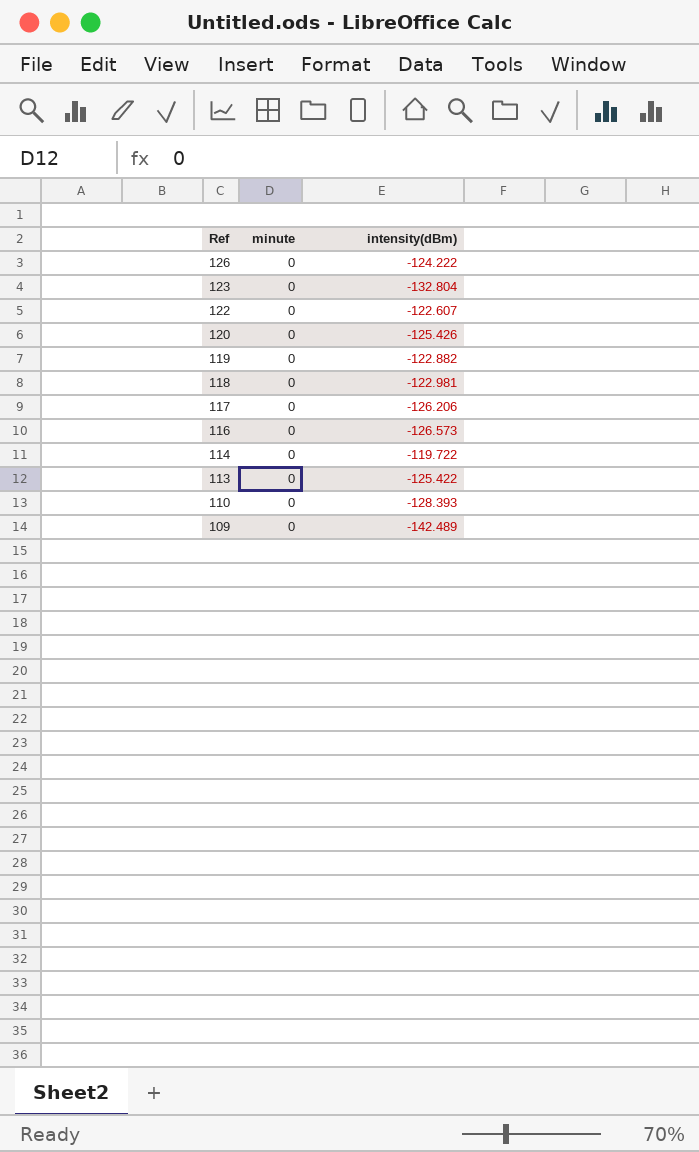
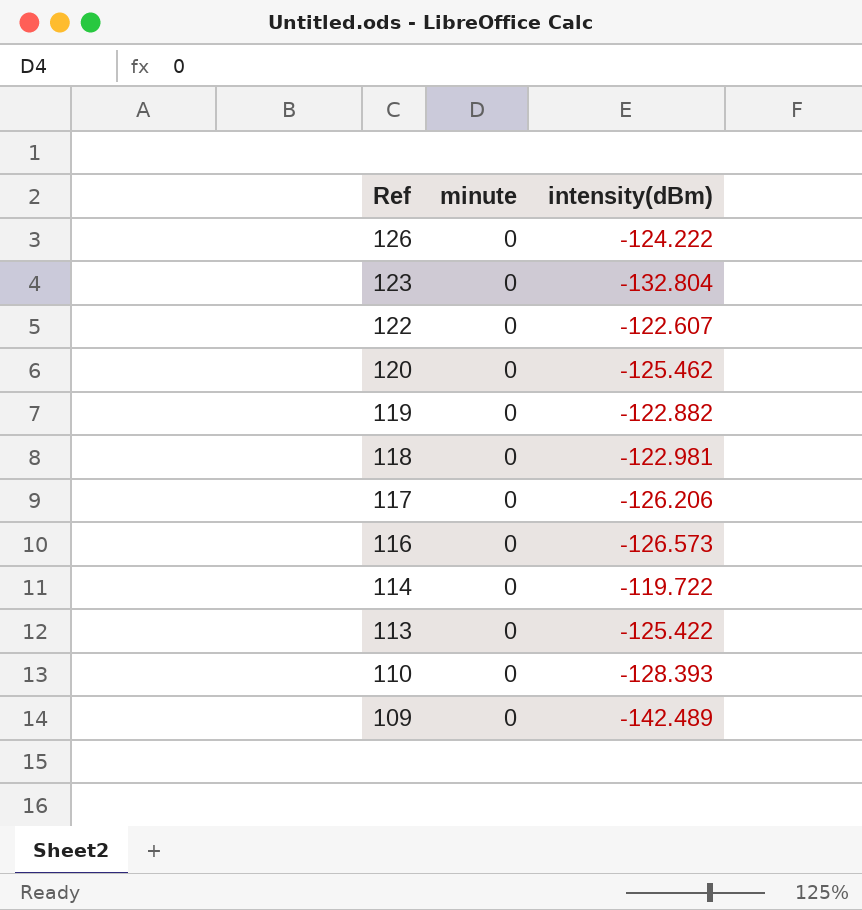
120 | intensity(dBm): -125.426 -> -125.462

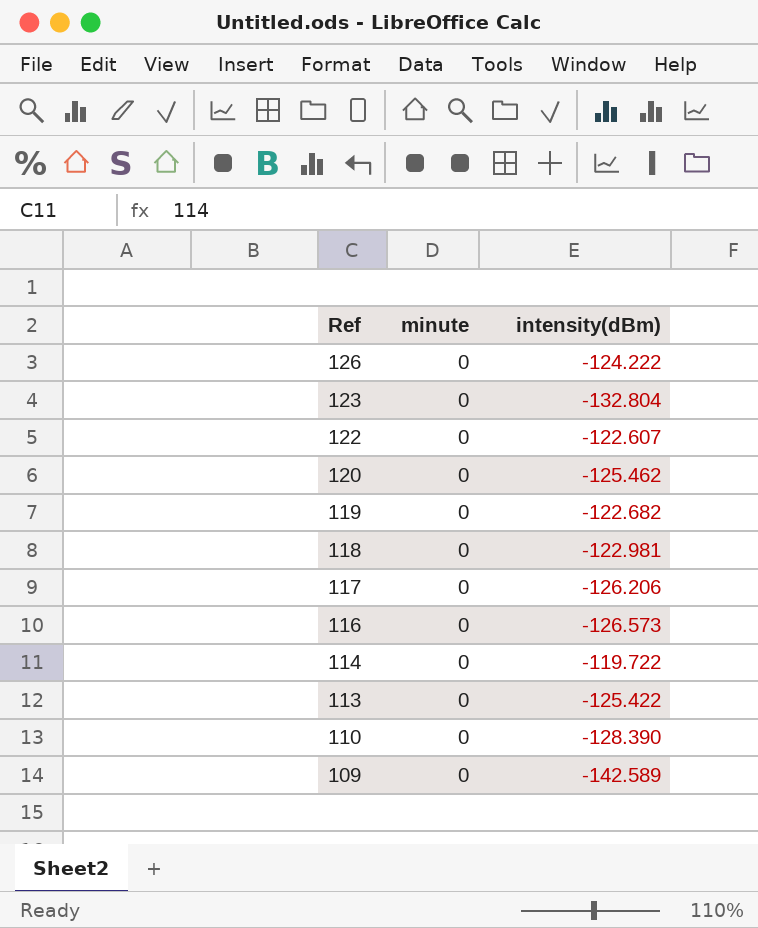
119 | intensity(dBm): -122.882 -> -122.682
110 | intensity(dBm): -128.393 -> -128.390
109 | intensity(dBm): -142.489 -> -142.589

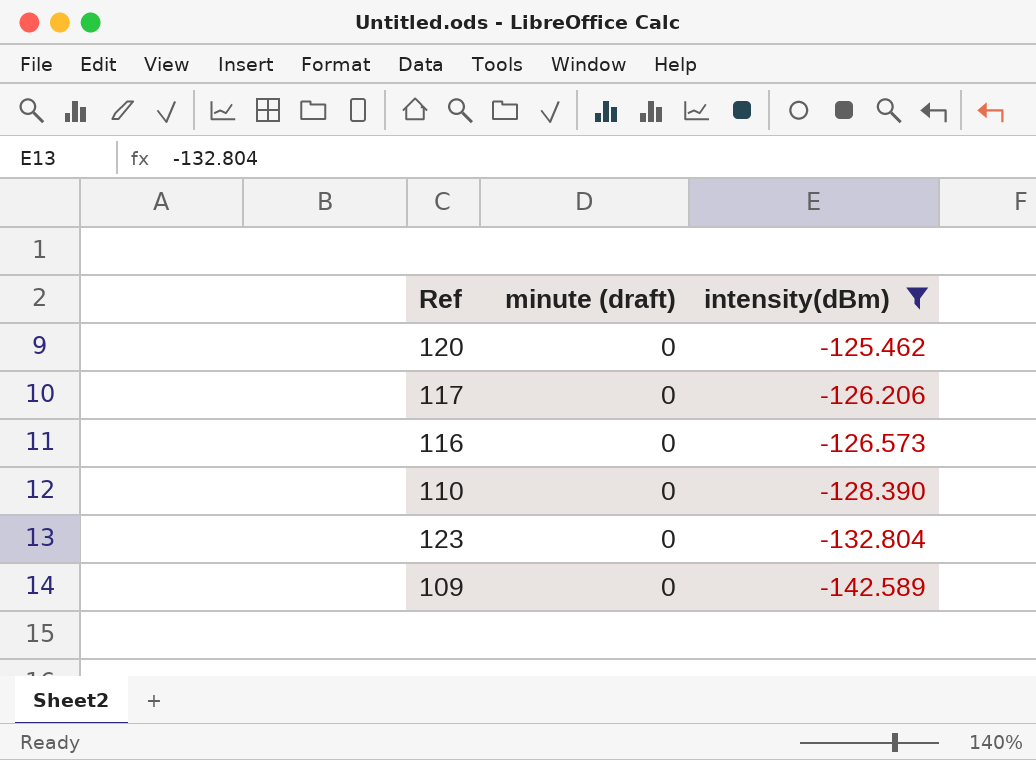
filter: none -> intensity(dBm) <= -125.462
row order: Ref descending -> intensity(dBm) descending
column name: minute -> minute (draft)

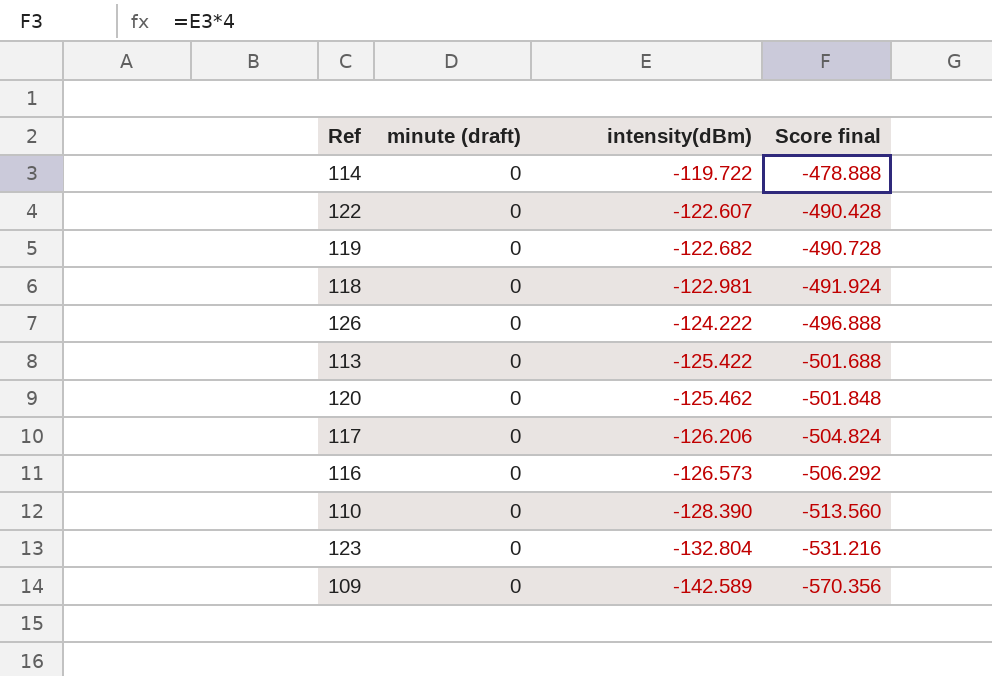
filter: intensity(dBm) <= -125.462 -> none
column Score final | formula: none -> [intensity(dBm)] * 4

